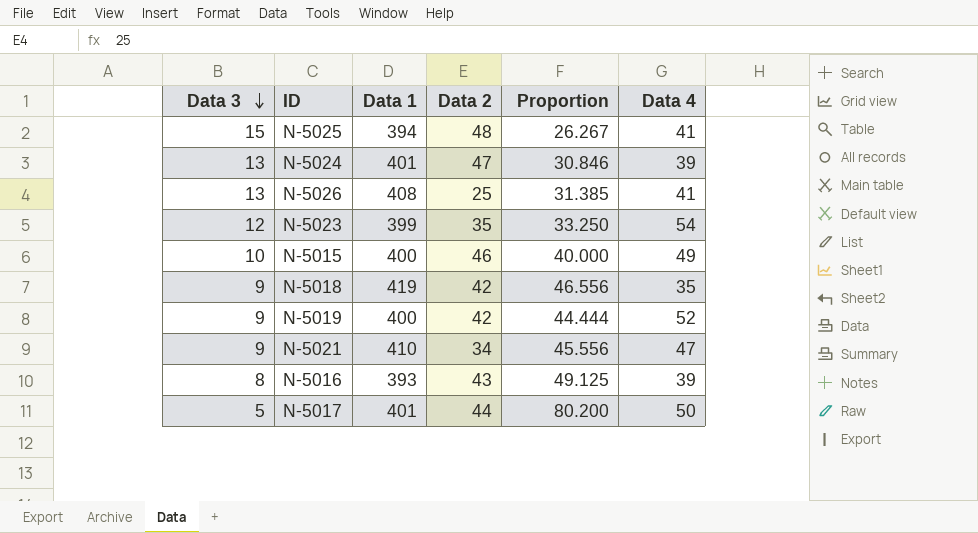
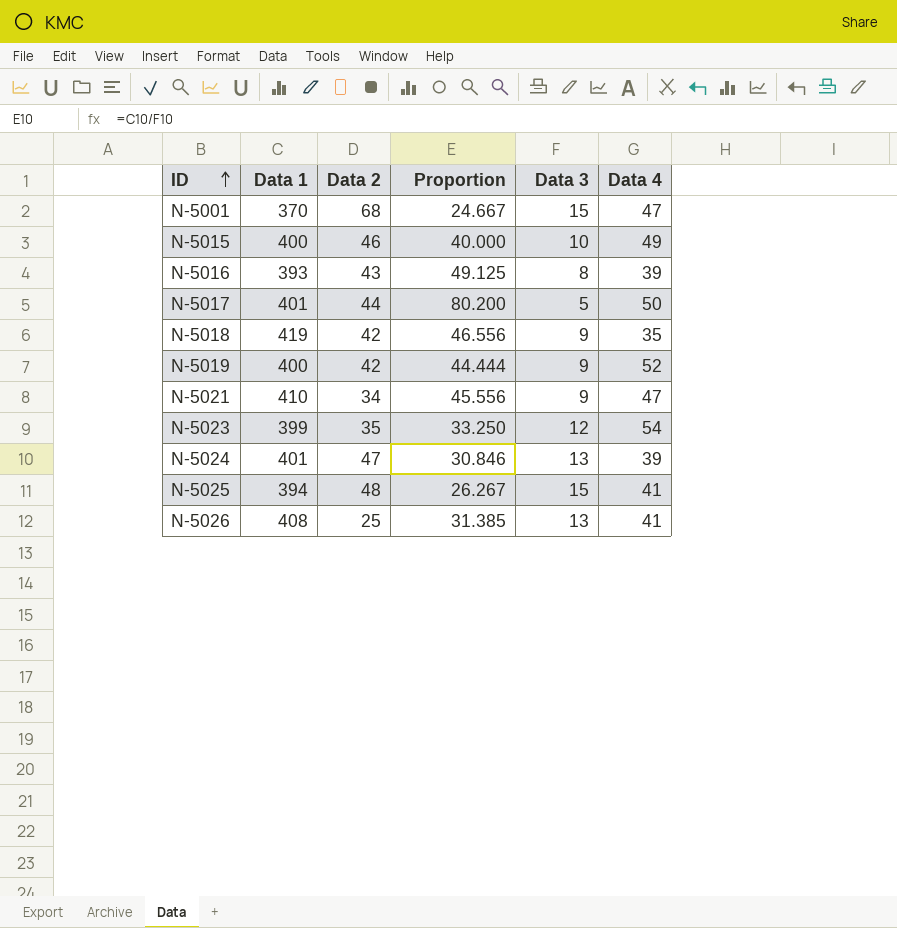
row order: Data 3 descending -> ID ascending
column Data 3 | position: 1 -> 5
row N-5001: none -> 370 | 68 | 24.667 | 15 | 47

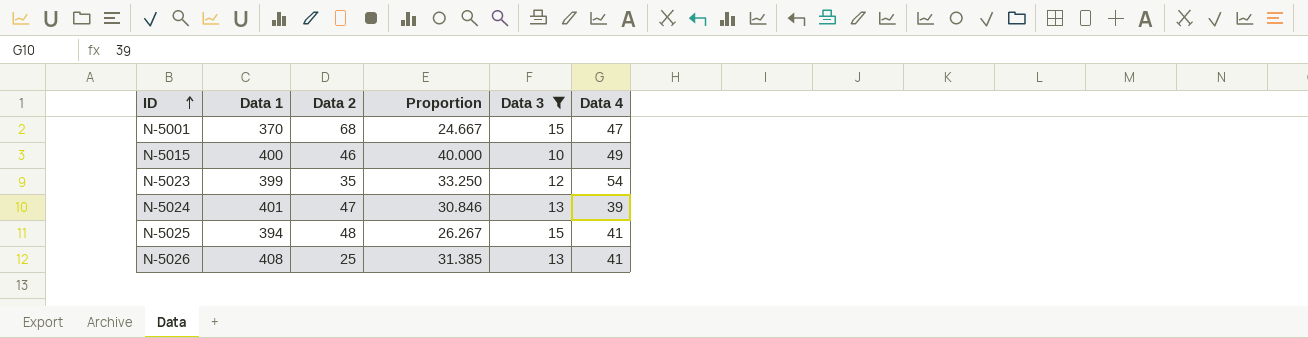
filter: none -> Data 3 >= 10

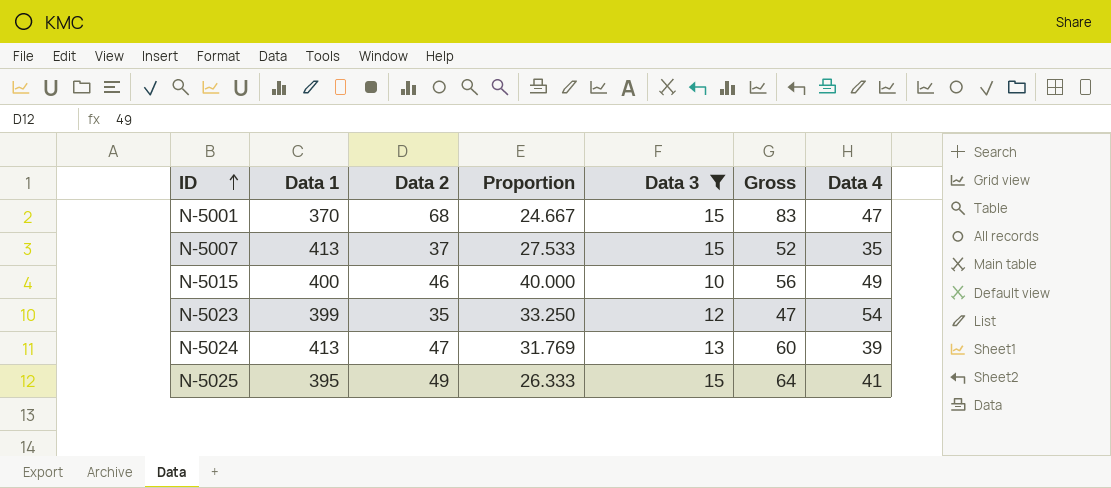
column Gross | formula: none -> [Data 2] + [Data 3]
row N-5026: 408 | 25 | 31.385 | 13 | 41 -> none
row N-5007: none -> 413 | 37 | 27.533 | 15 | 52 | 35
N-5024 | Data 1: 401 -> 413
N-5024 | Proportion: 30.846 -> 31.769
N-5025 | Data 1: 394 -> 395
N-5025 | Data 2: 48 -> 49
N-5025 | Proportion: 26.267 -> 26.333

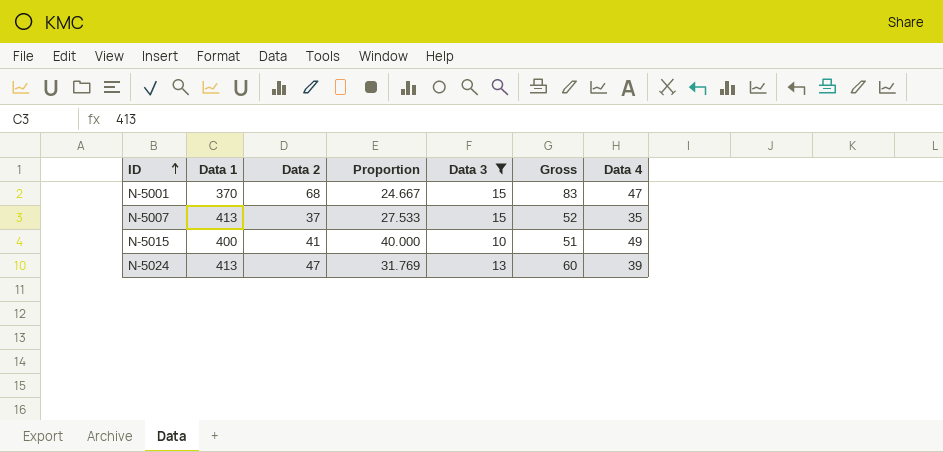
row N-5023: 399 | 35 | 33.250 | 12 | 47 | 54 -> none
row N-5025: 395 | 49 | 26.333 | 15 | 64 | 41 -> none
N-5015 | Data 2: 46 -> 41
N-5015 | Gross: 56 -> 51

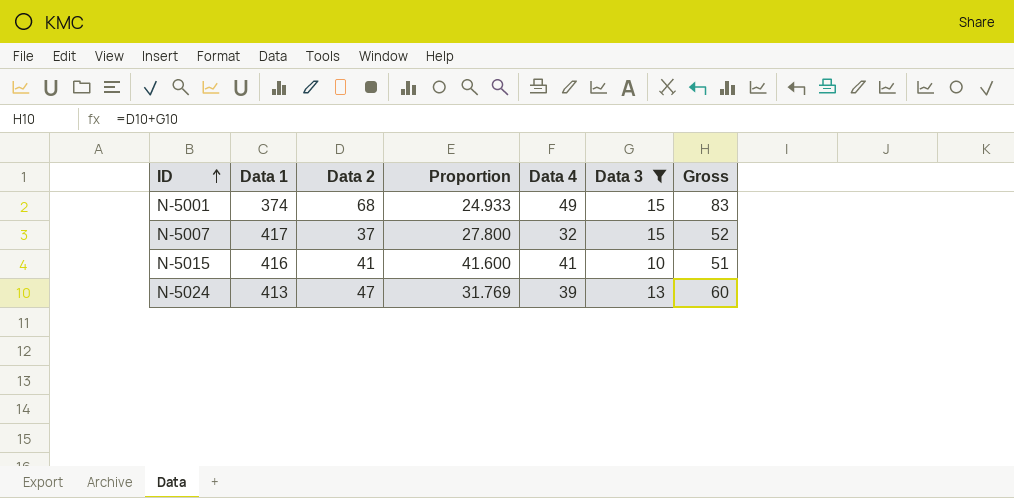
column Data 4 | position: 7 -> 5
N-5001 | Data 1: 370 -> 374
N-5001 | Proportion: 24.667 -> 24.933
N-5001 | Data 4: 47 -> 49
N-5007 | Data 1: 413 -> 417
N-5007 | Proportion: 27.533 -> 27.800
N-5007 | Data 4: 35 -> 32
N-5015 | Data 1: 400 -> 416
N-5015 | Proportion: 40.000 -> 41.600
N-5015 | Data 4: 49 -> 41

